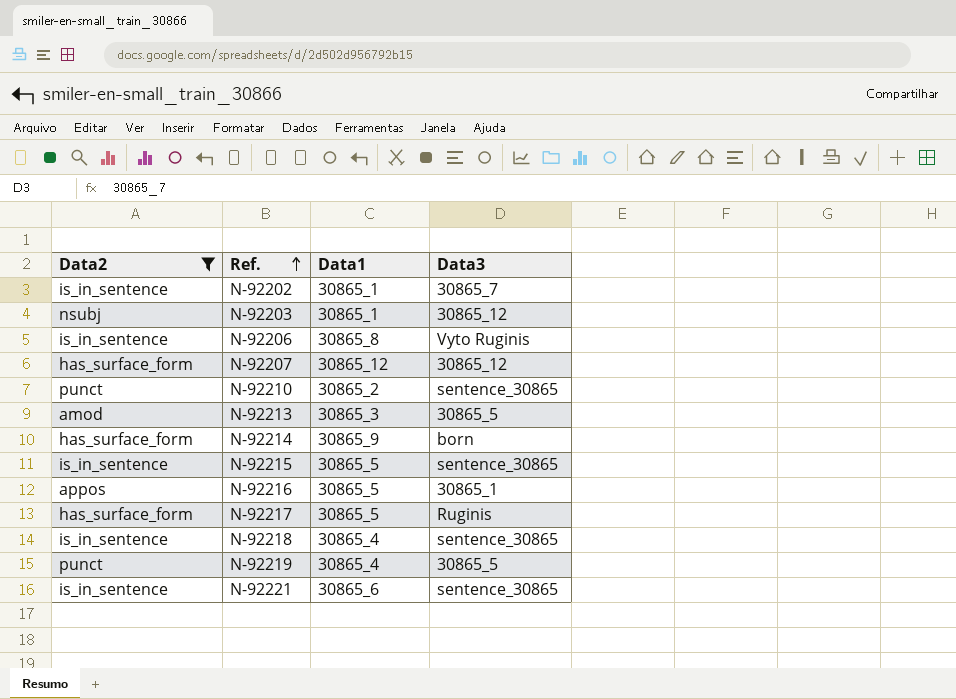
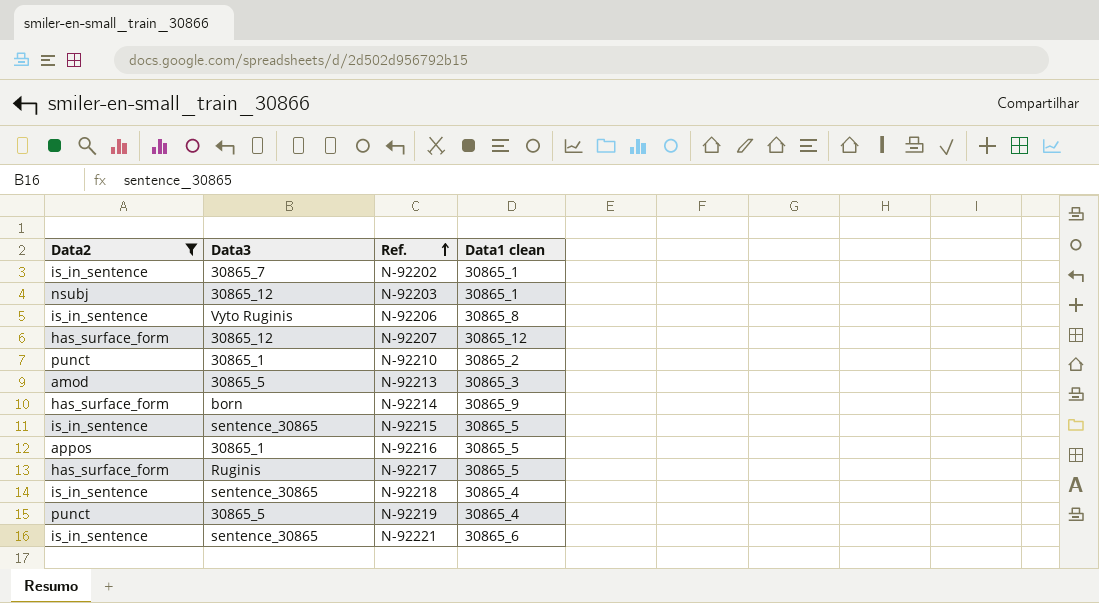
column Data3 | position: 4 -> 2
column name: Data1 -> Data1 clean
N-92210 | Data3: sentence_30865 -> 30865_1

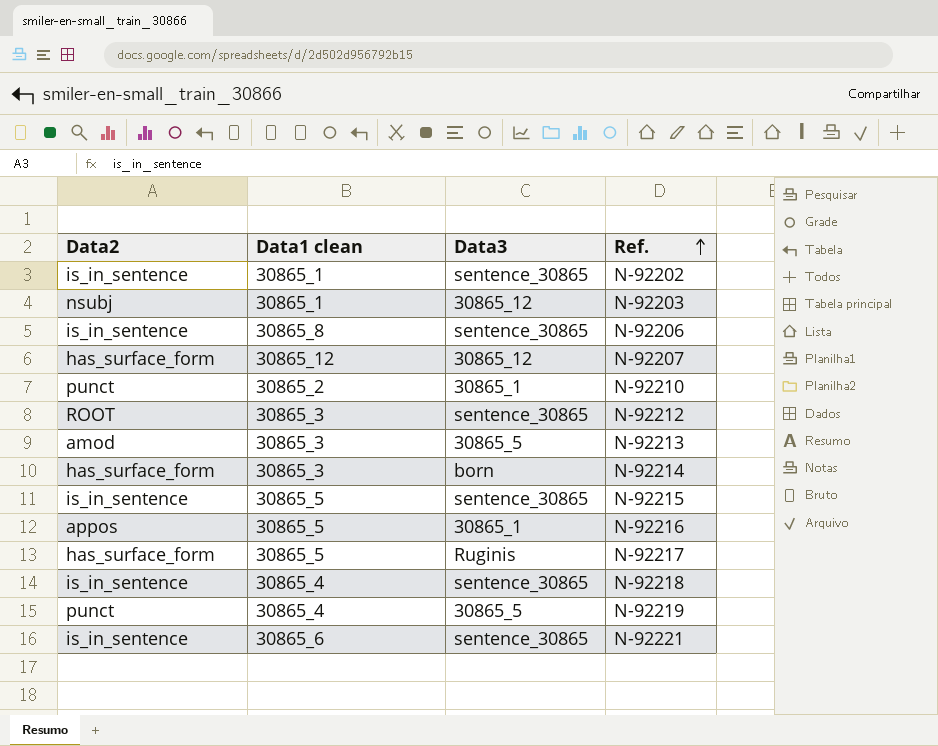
filter: Data2 != ROOT -> none
column Data1 clean | position: 4 -> 2
N-92202 | Data3: 30865_7 -> sentence_30865
N-92206 | Data3: Vyto Ruginis -> sentence_30865
N-92214 | Data1 clean: 30865_9 -> 30865_3

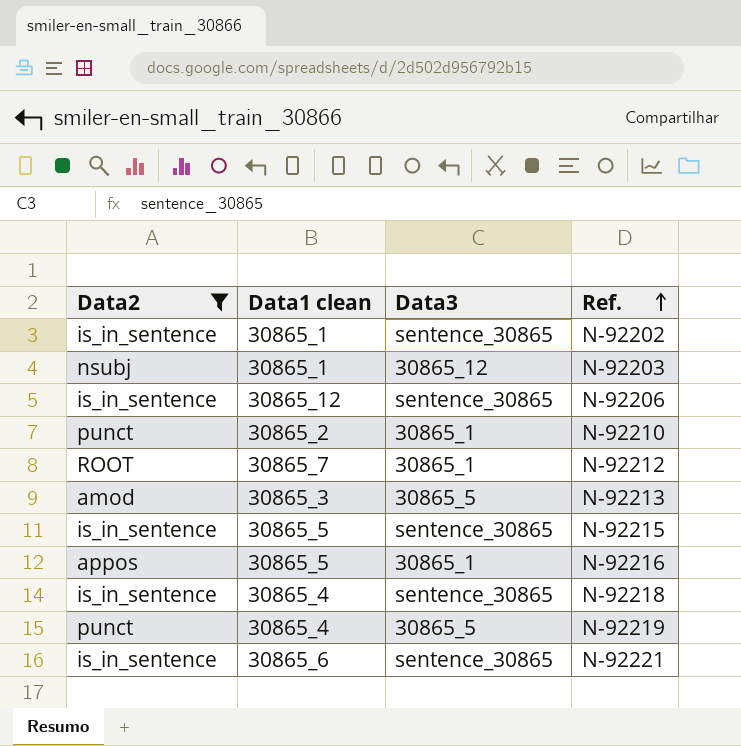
filter: none -> Data2 != has_surface_form
N-92206 | Data1 clean: 30865_8 -> 30865_12
N-92212 | Data1 clean: 30865_3 -> 30865_7
N-92212 | Data3: sentence_30865 -> 30865_1

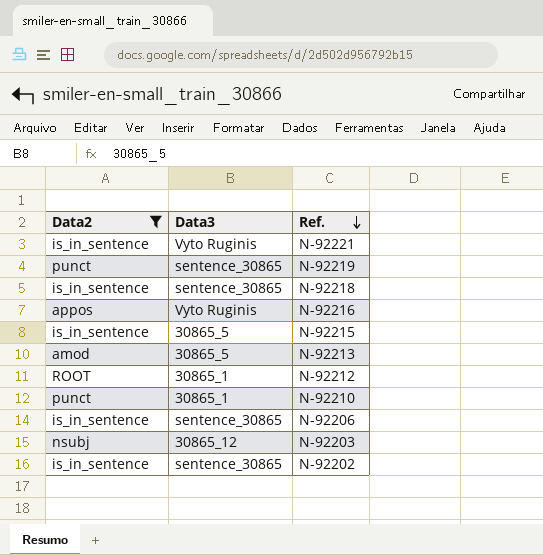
row order: Ref. ascending -> Ref. descending
column Data1 clean | position: 2 -> none
N-92221 | Data3: sentence_30865 -> Vyto Ruginis
N-92219 | Data3: 30865_5 -> sentence_30865
N-92216 | Data3: 30865_1 -> Vyto Ruginis
N-92215 | Data3: sentence_30865 -> 30865_5

